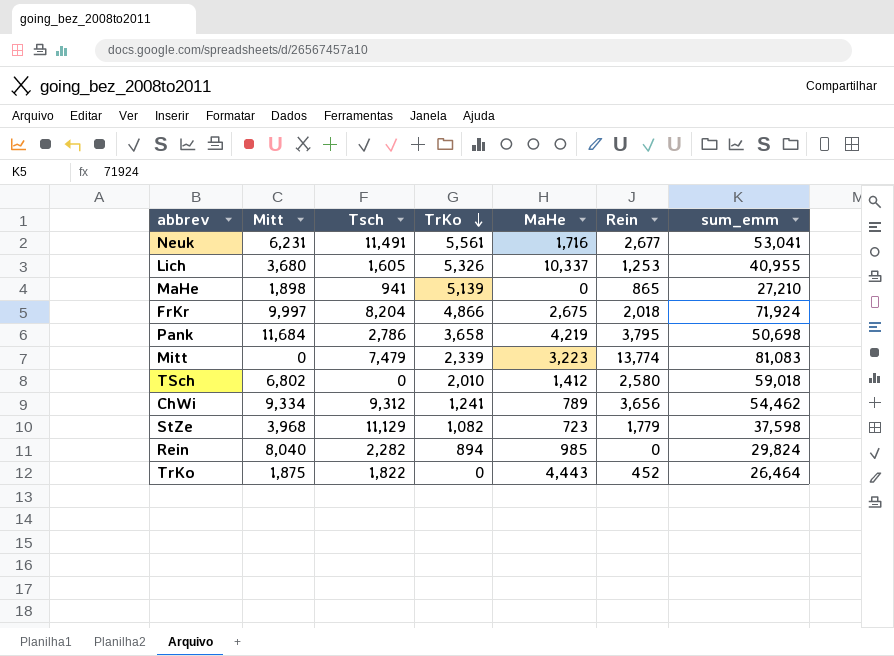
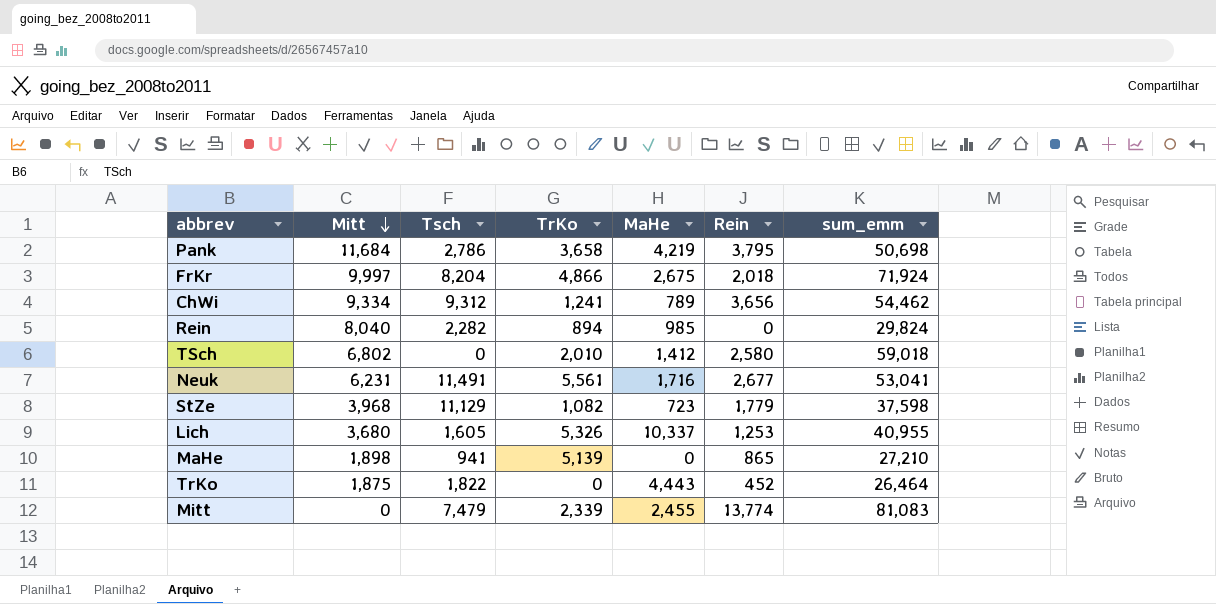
row order: TrKo descending -> Mitt descending
Mitt | MaHe: 3,223 -> 2,455

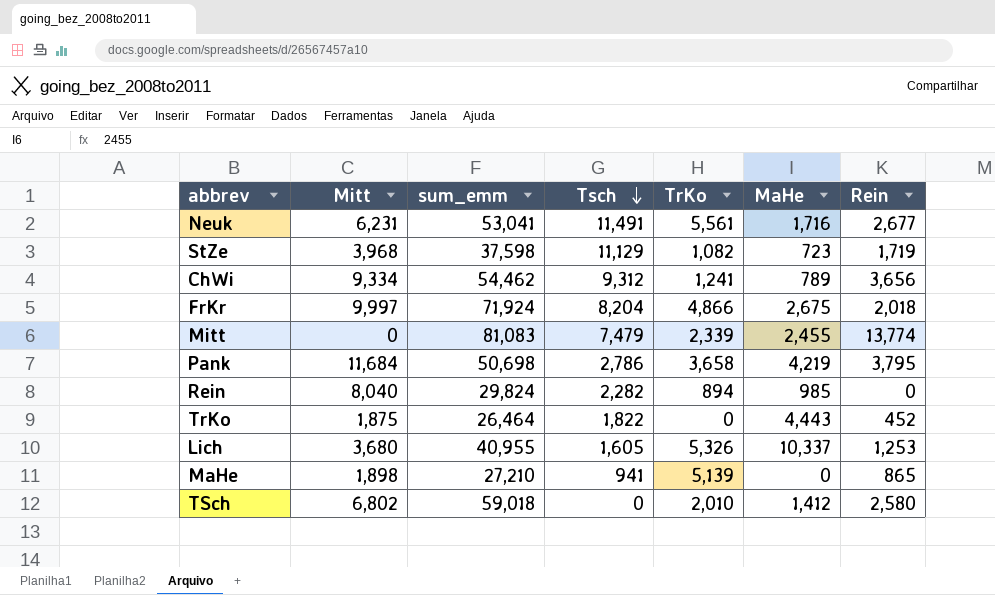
row order: Mitt descending -> Tsch descending
column sum_emm | position: 7 -> 3
StZe | Rein: 1,779 -> 1,719

